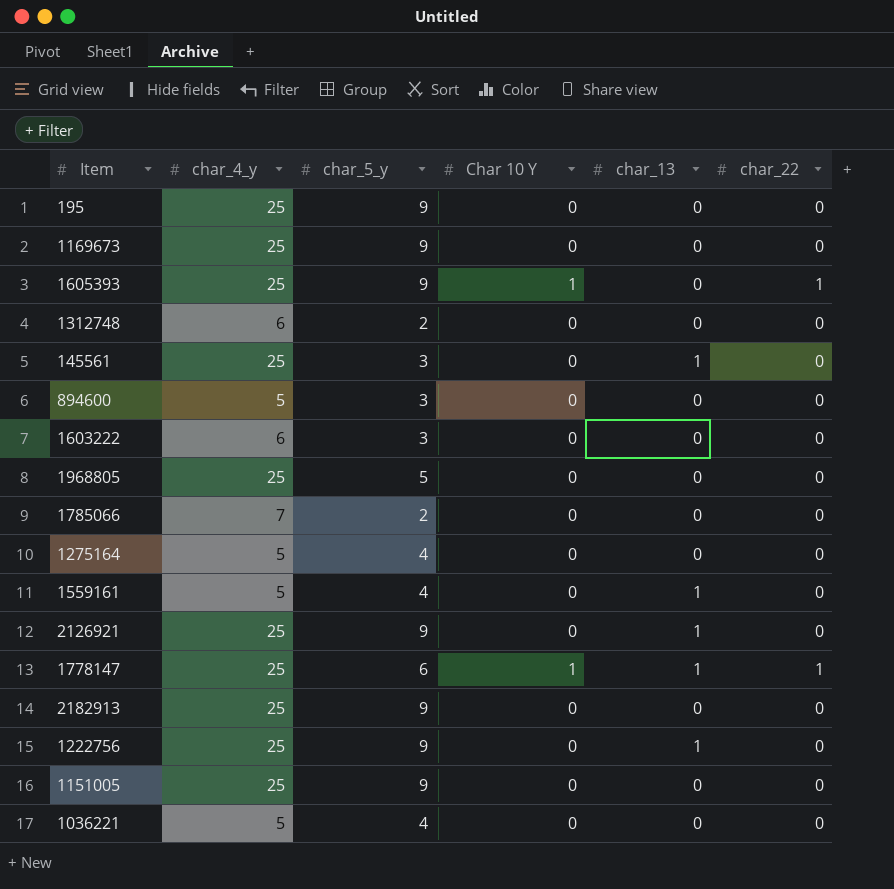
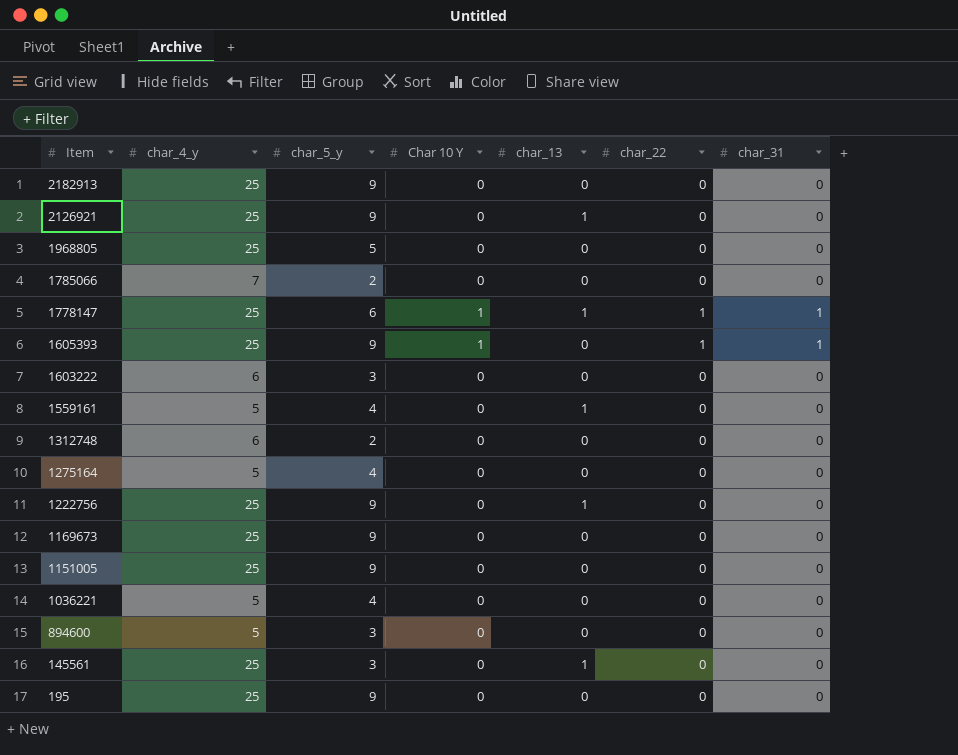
row order: none -> Item descending
column char_31 | position: none -> 7

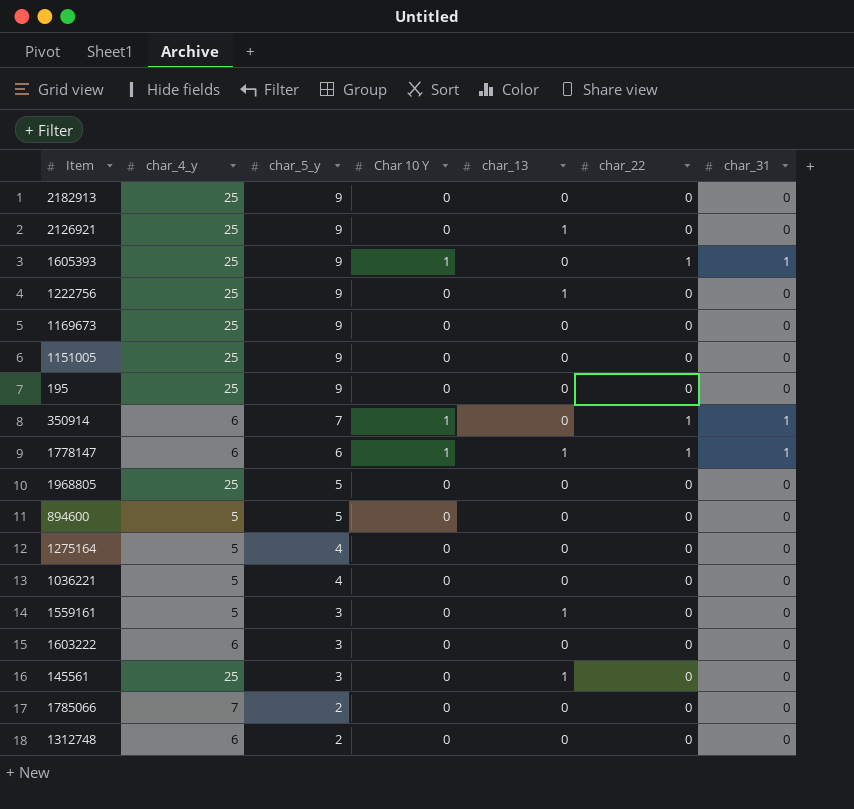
row order: Item descending -> char_5_y descending
row 350914: none -> 6 | 7 | 1 | 0 | 1 | 1
1778147 | char_4_y: 25 -> 6
894600 | char_5_y: 3 -> 5
1559161 | char_5_y: 4 -> 3

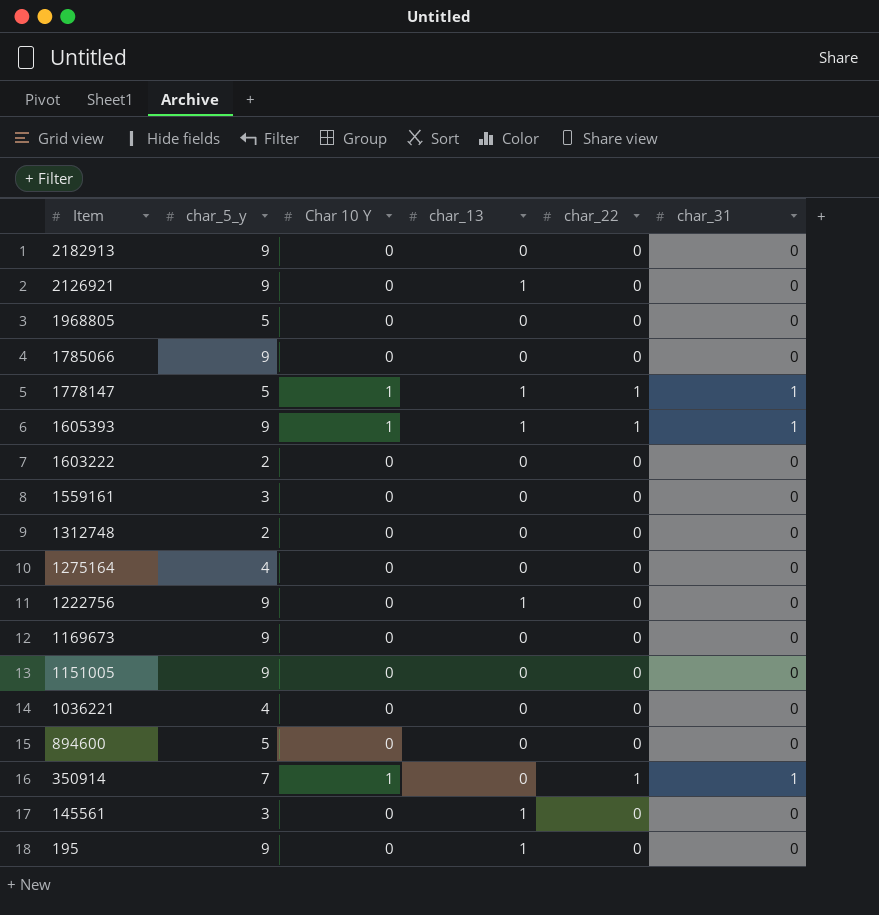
row order: char_5_y descending -> Item descending
column char_4_y | position: 2 -> none
1785066 | char_5_y: 2 -> 9
1778147 | char_5_y: 6 -> 5
1605393 | char_13: 0 -> 1
1603222 | char_5_y: 3 -> 2
1559161 | char_13: 1 -> 0
195 | char_13: 0 -> 1

